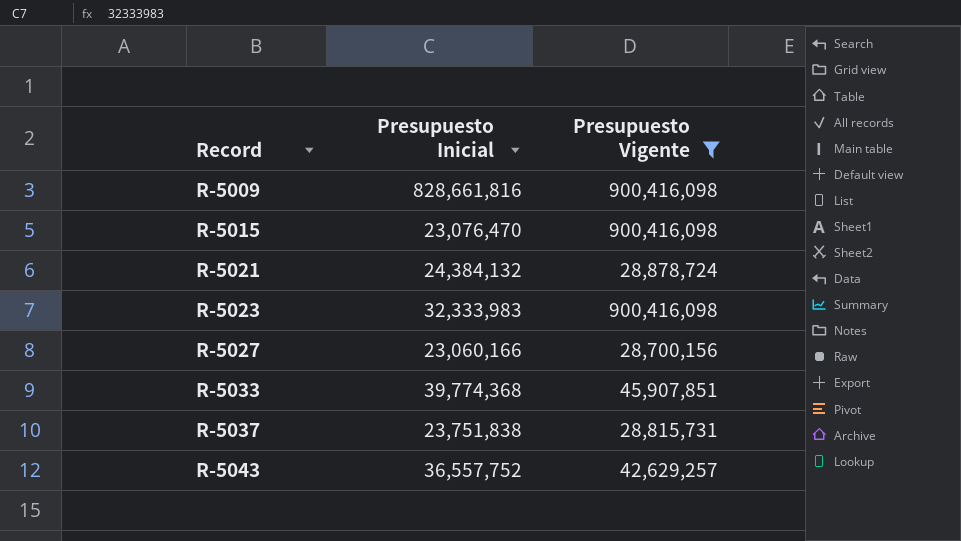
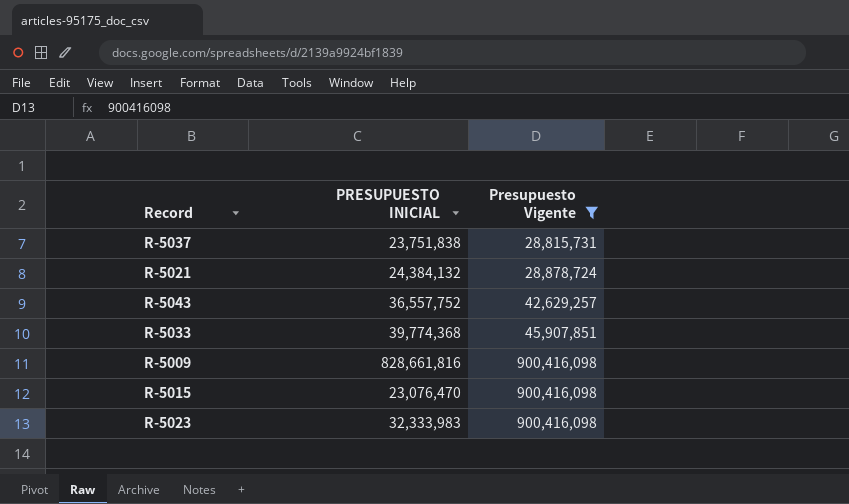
row order: Record ascending -> Presupuesto Vigente ascending
column name: Presupuesto Inicial -> PRESUPUESTO INICIAL
row R-5027: 23,060,166 | 28,700,156 -> none

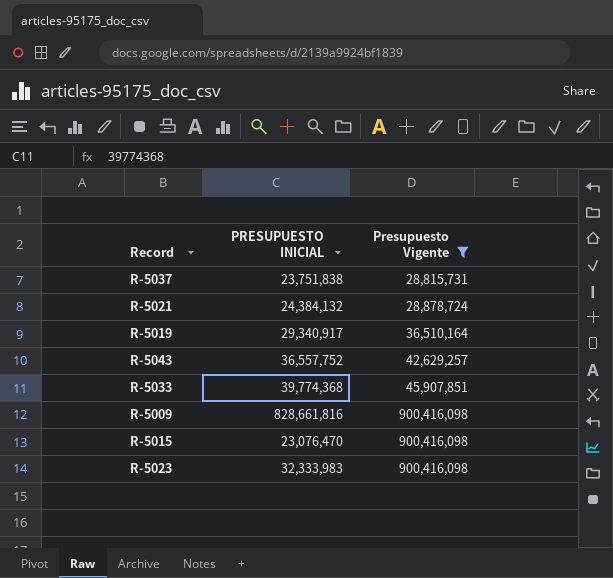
row R-5019: none -> 29,340,917 | 36,510,164

